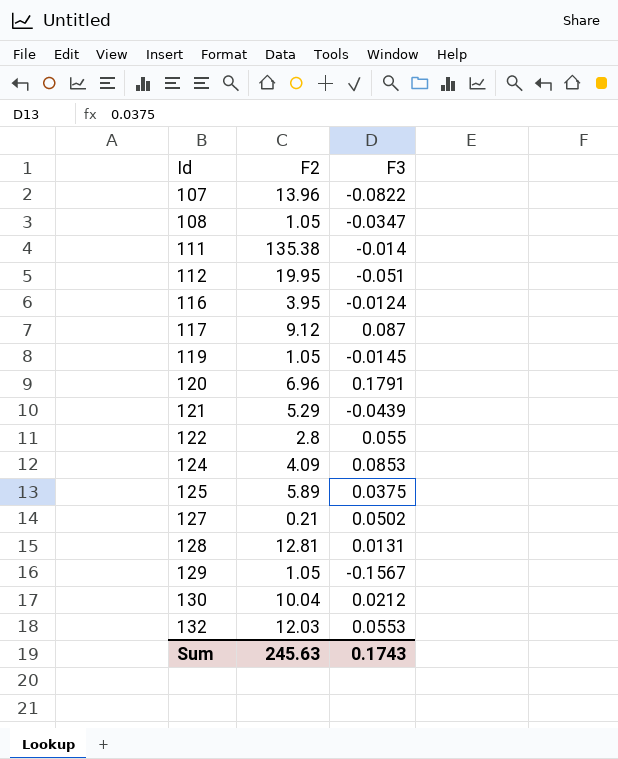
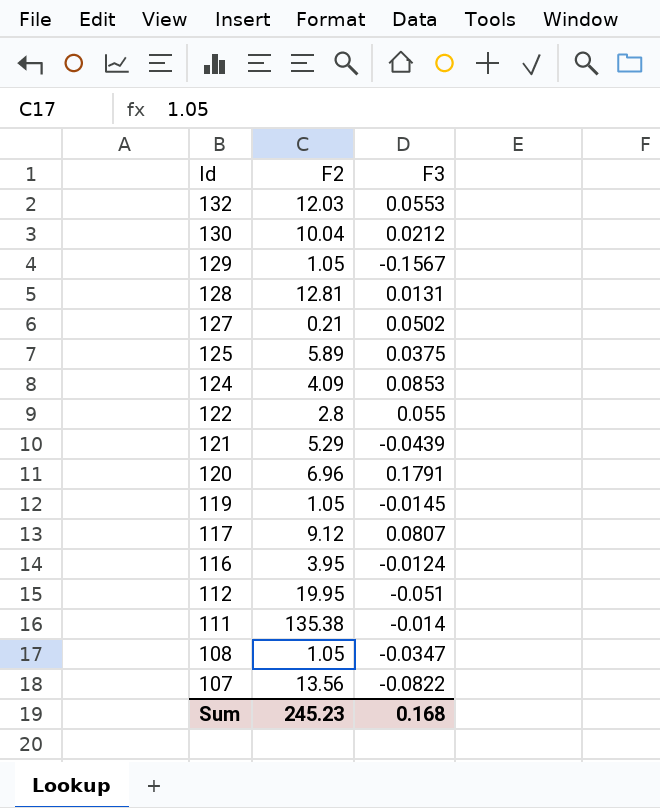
row order: Id ascending -> Id descending
117 | F3: 0.087 -> 0.0807
107 | F2: 13.96 -> 13.56
Sum | F2: 245.63 -> 245.23
Sum | F3: 0.1743 -> 0.168

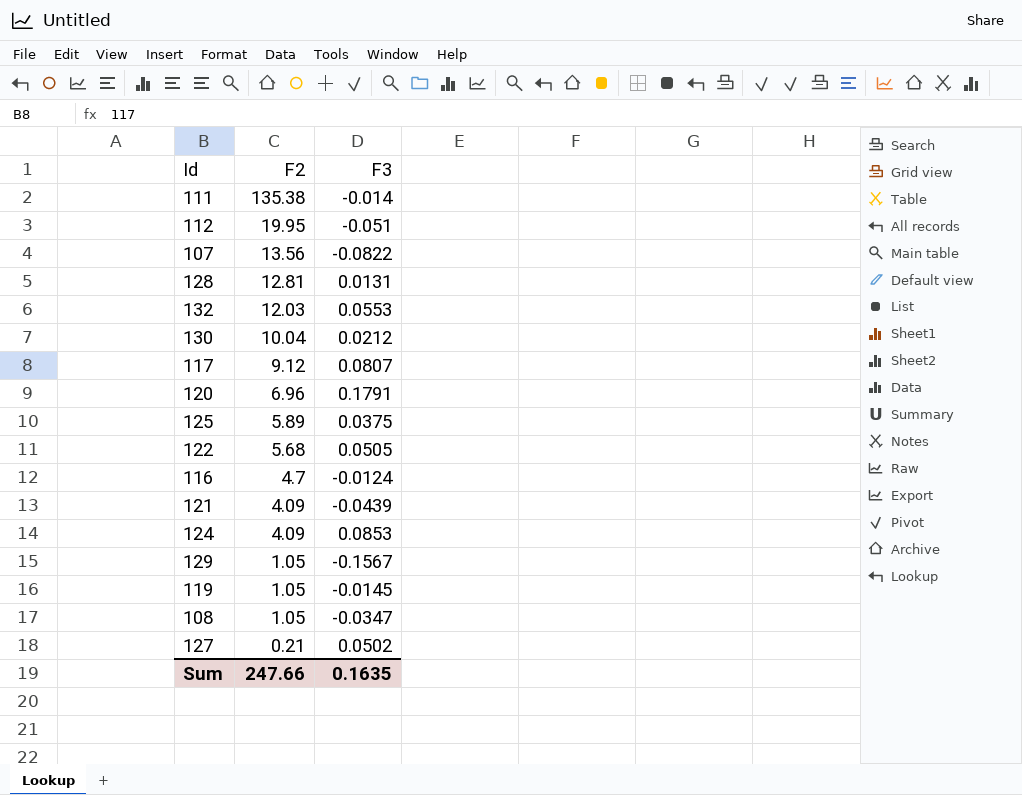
row order: Id descending -> F2 descending
122 | F2: 2.8 -> 5.68
122 | F3: 0.055 -> 0.0505
116 | F2: 3.95 -> 4.7
121 | F2: 5.29 -> 4.09
Sum | F2: 245.23 -> 247.66
Sum | F3: 0.168 -> 0.1635

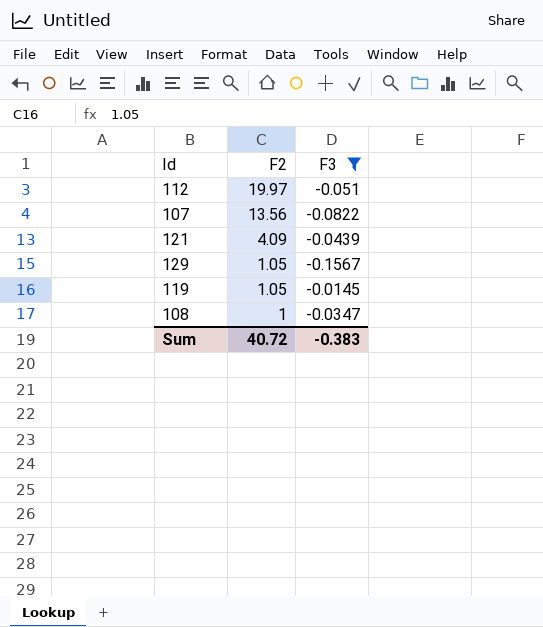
filter: none -> F3 <= -0.0145
112 | F2: 19.95 -> 19.97
108 | F2: 1.05 -> 1
Sum | F2: 247.66 -> 40.72
Sum | F3: 0.1635 -> -0.383

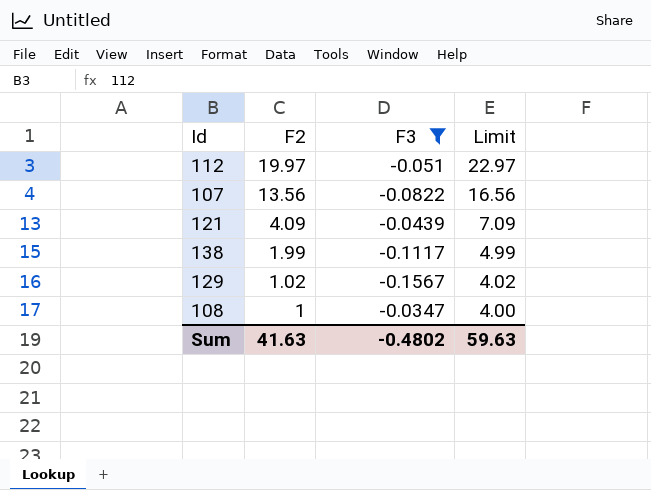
column Limit | formula: none -> [F2] + 3
row 119: 1.05 | -0.0145 -> none
row 138: none -> 1.99 | -0.1117 | 4.99
129 | F2: 1.05 -> 1.02
Sum | F2: 40.72 -> 41.63
Sum | F3: -0.383 -> -0.4802

